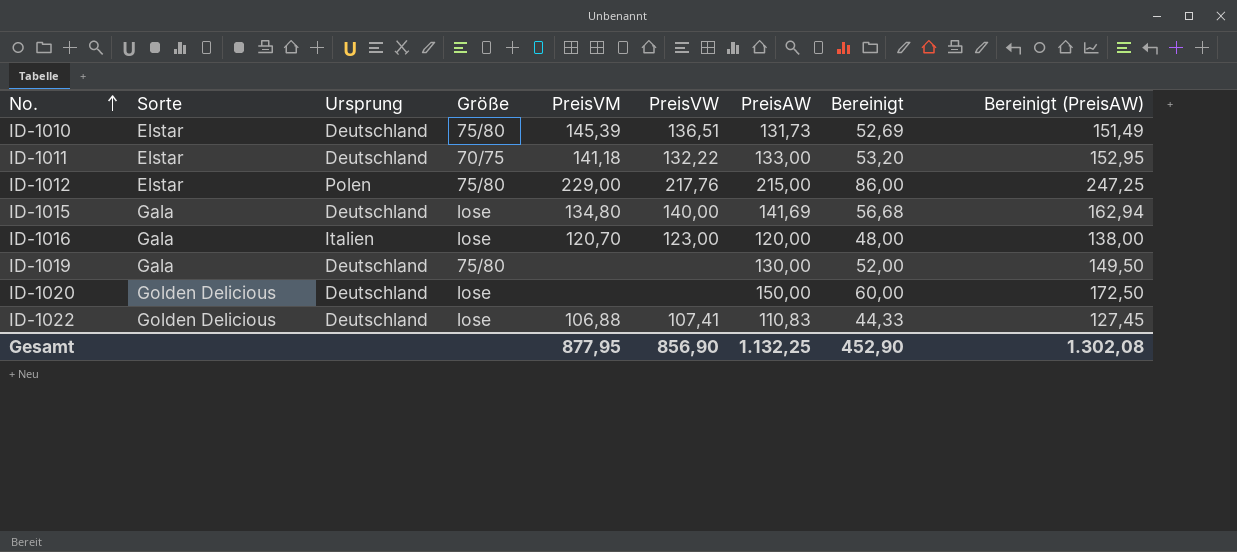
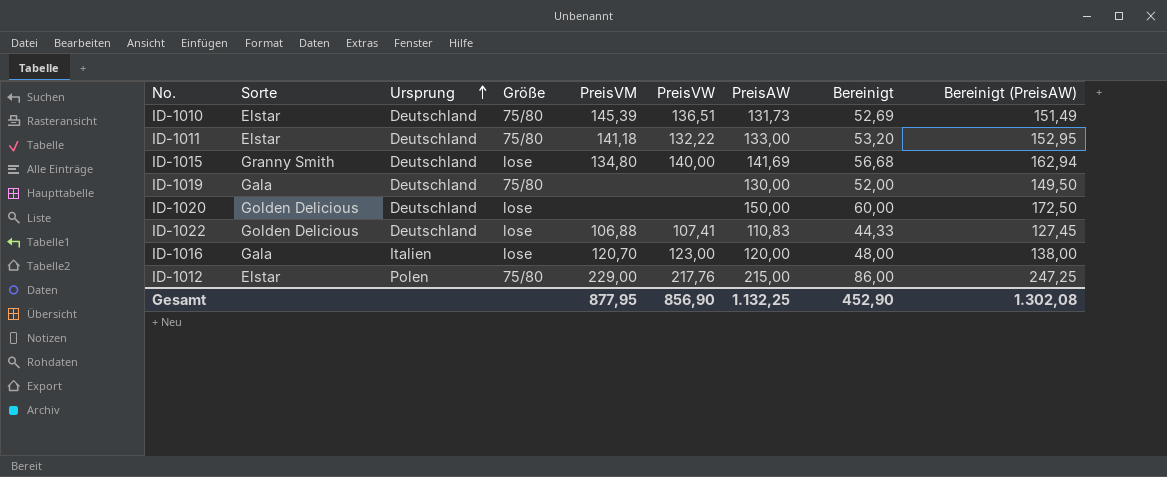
row order: No. ascending -> Ursprung ascending
ID-1011 | Größe: 70/75 -> 75/80
ID-1015 | Sorte: Gala -> Granny Smith

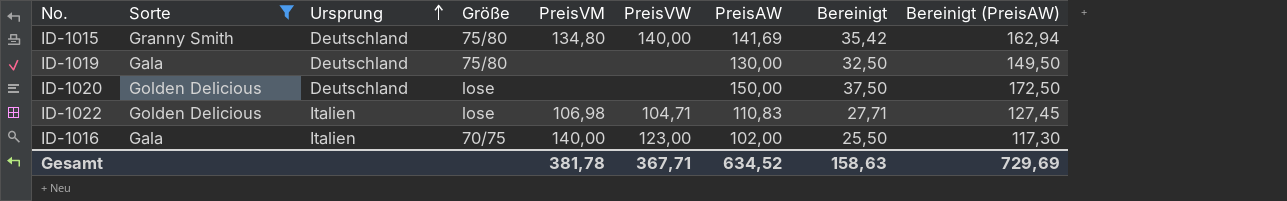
filter: none -> Sorte != Elstar
column Bereinigt | formula: [PreisAW] * 0,4 -> [PreisAW] * 0,25
ID-1015 | Größe: lose -> 75/80
ID-1022 | Ursprung: Deutschland -> Italien
ID-1022 | PreisVM: 106,88 -> 106,98
ID-1022 | PreisVW: 107,41 -> 104,71
ID-1016 | Größe: lose -> 70/75
ID-1016 | PreisVM: 120,70 -> 140,00
ID-1016 | PreisAW: 120,00 -> 102,00
ID-1016 | Bereinigt (PreisAW): 138,00 -> 117,30
Gesamt | PreisVM: 877,95 -> 381,78
Gesamt | PreisVW: 856,90 -> 367,71
Gesamt | PreisAW: 1.132,25 -> 634,52
Gesamt | Bereinigt: 452,90 -> 158,63
Gesamt | Bereinigt (PreisAW): 1.302,08 -> 729,69

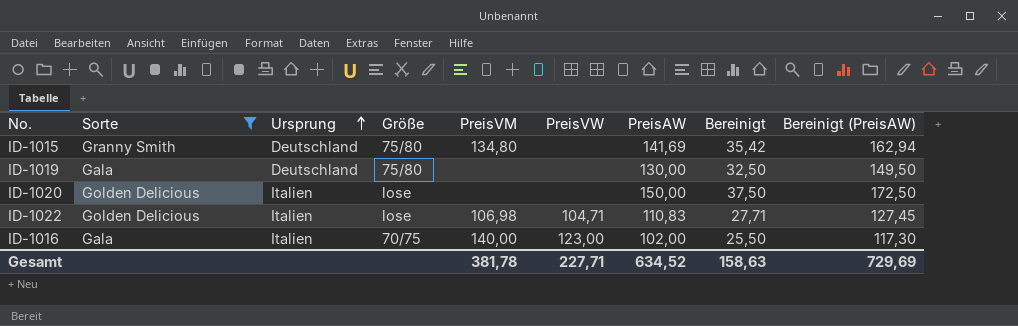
ID-1015 | PreisVW: 140,00 -> none
ID-1020 | Ursprung: Deutschland -> Italien
Gesamt | PreisVW: 367,71 -> 227,71

